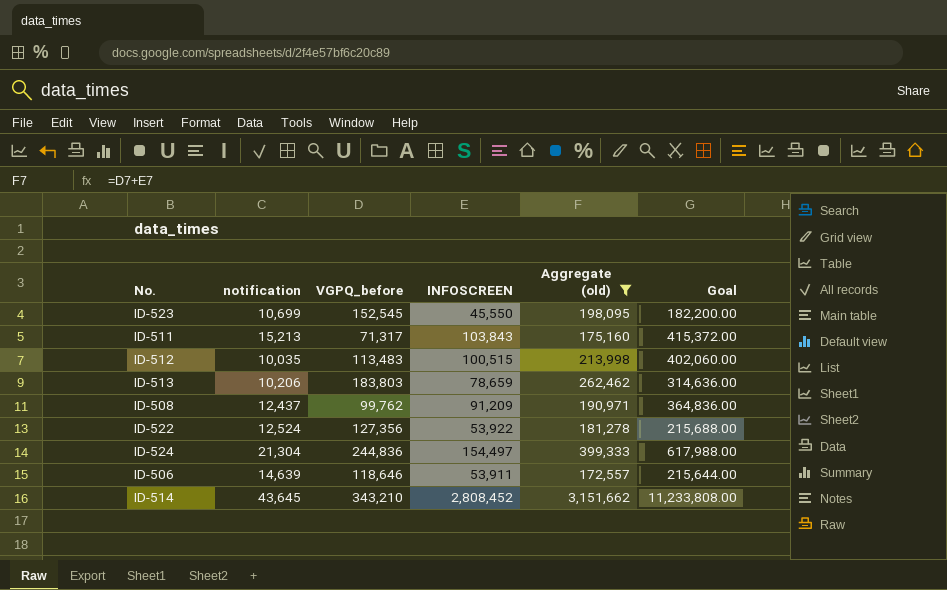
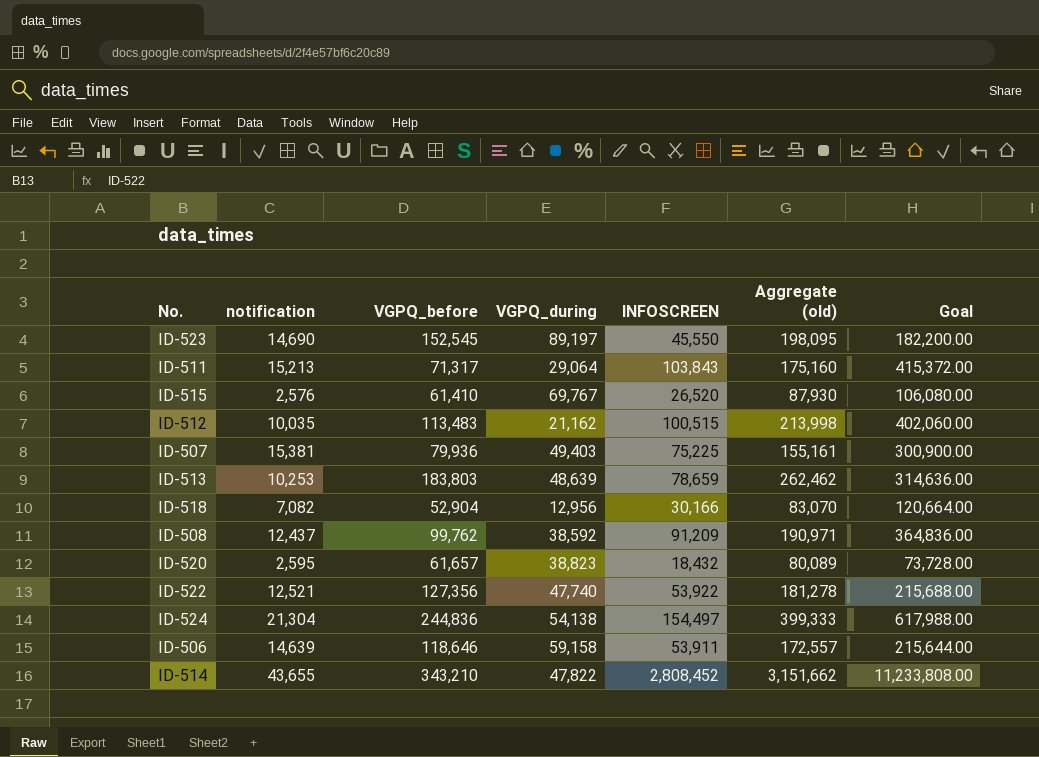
filter: Aggregate (old) >= 172,557 -> none
column VGPQ_during | position: none -> 4
ID-523 | notification: 10,699 -> 14,690
ID-513 | notification: 10,206 -> 10,253
ID-522 | notification: 12,524 -> 12,521
ID-514 | notification: 43,645 -> 43,655

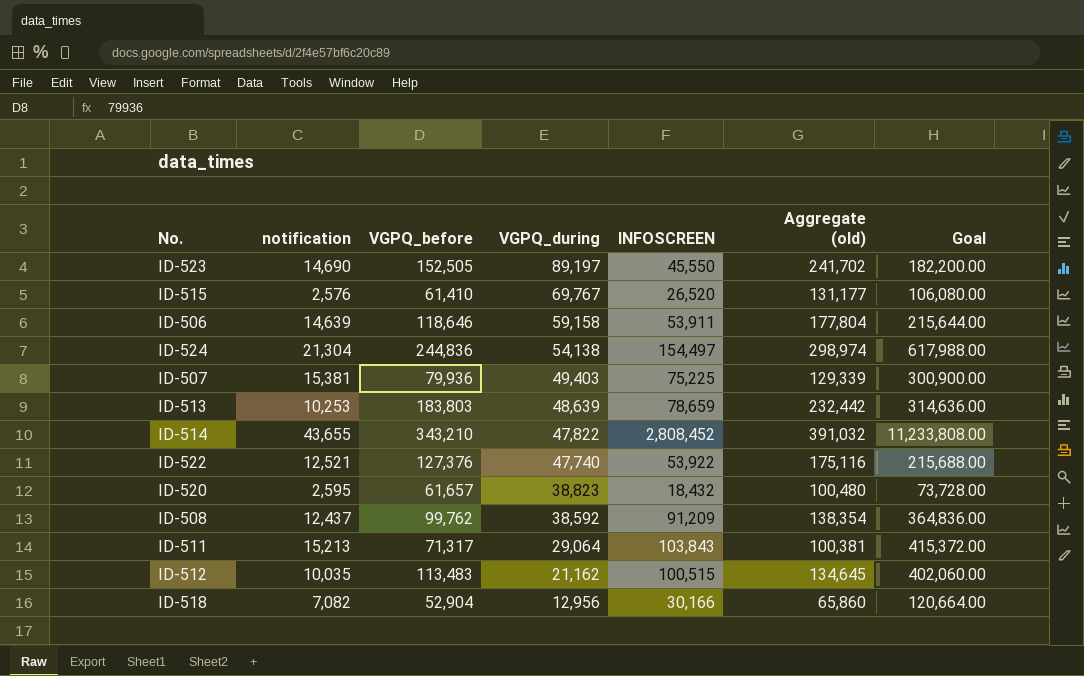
row order: none -> VGPQ_during descending
column Aggregate (old) | formula: [VGPQ_before] + [INFOSCREEN] -> [VGPQ_before] + [VGPQ_during]
ID-523 | VGPQ_before: 152,545 -> 152,505
ID-522 | VGPQ_before: 127,356 -> 127,376

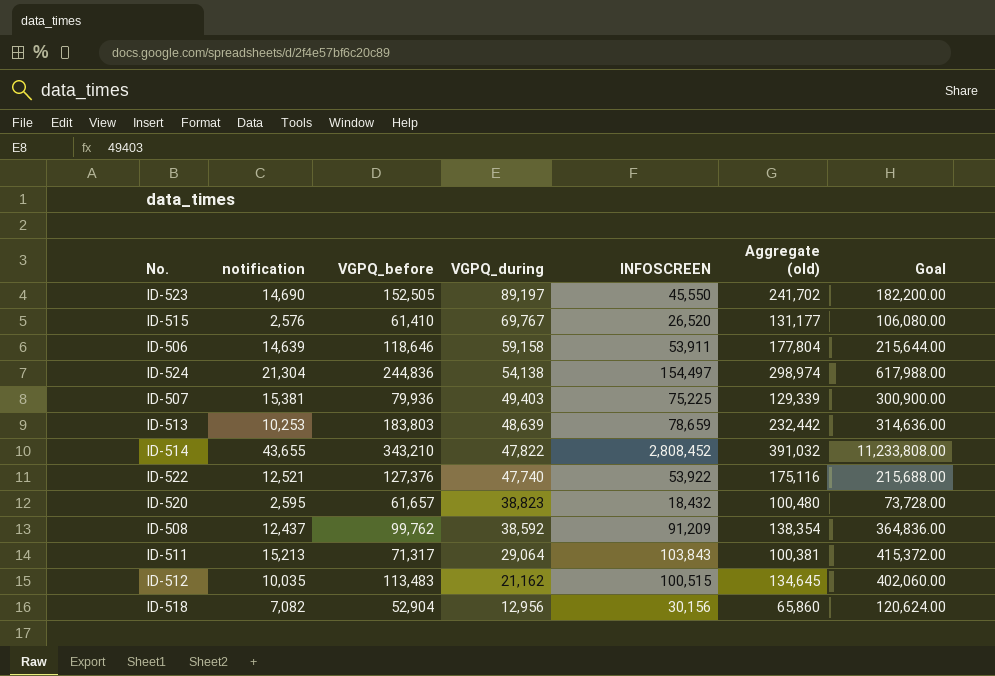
ID-518 | INFOSCREEN: 30,166 -> 30,156
ID-518 | Goal: 120,664.00 -> 120,624.00

